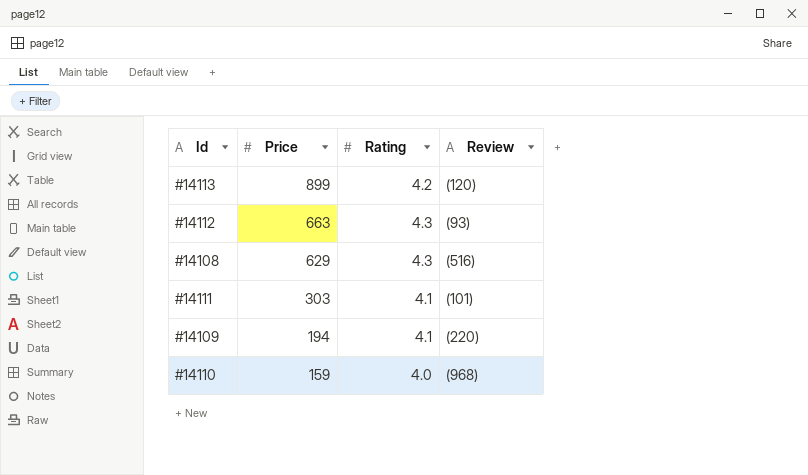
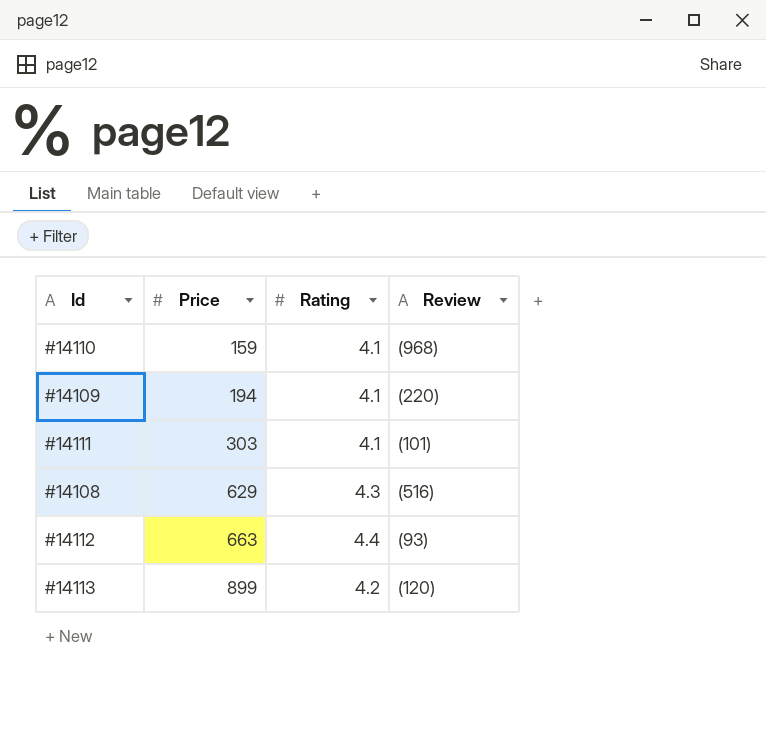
row order: Price descending -> Price ascending
#14110 | Rating: 4.0 -> 4.1
#14112 | Rating: 4.3 -> 4.4

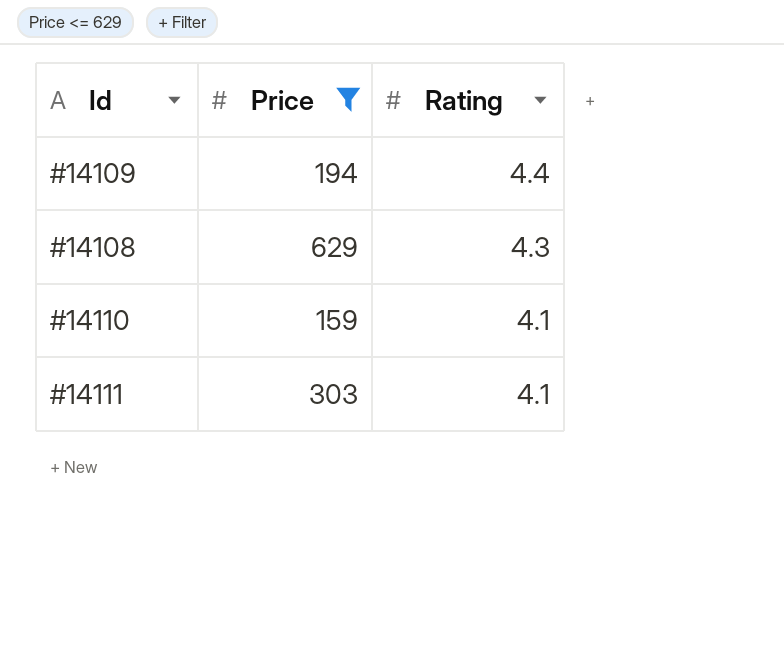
filter: none -> Price <= 629
row order: Price ascending -> Rating descending
column Review | position: 4 -> none
#14109 | Rating: 4.1 -> 4.4

